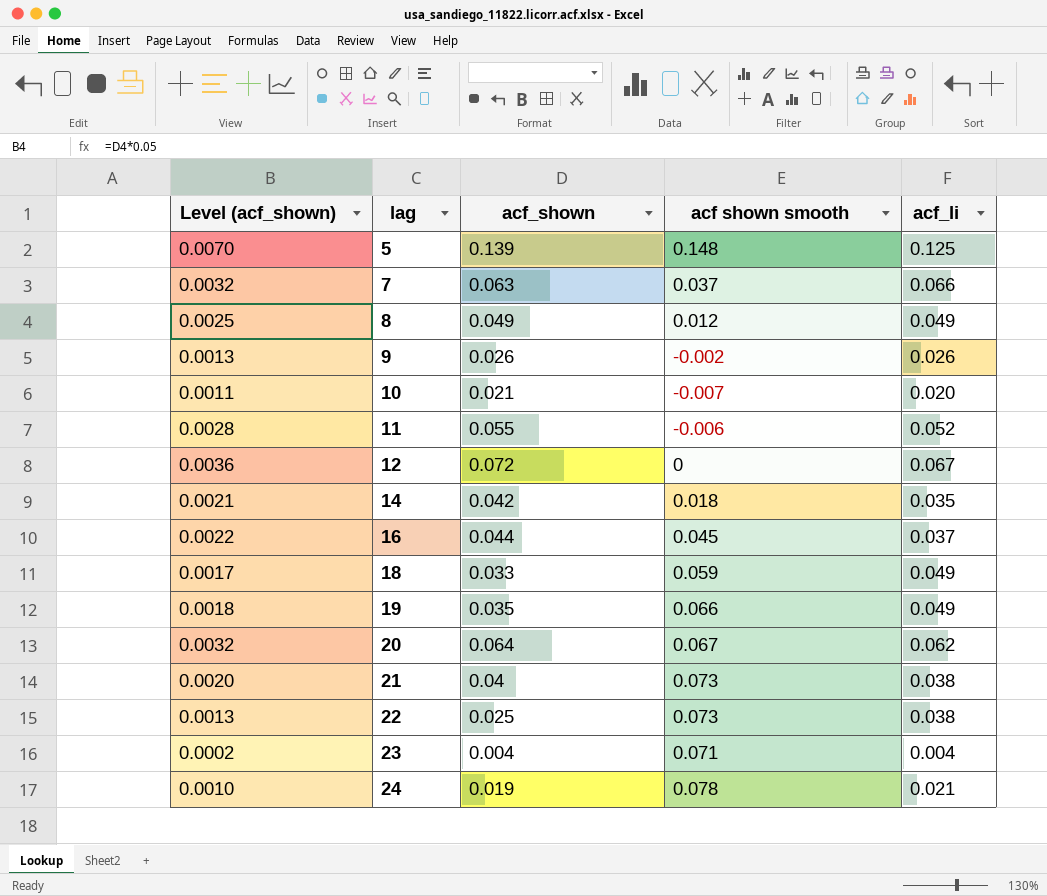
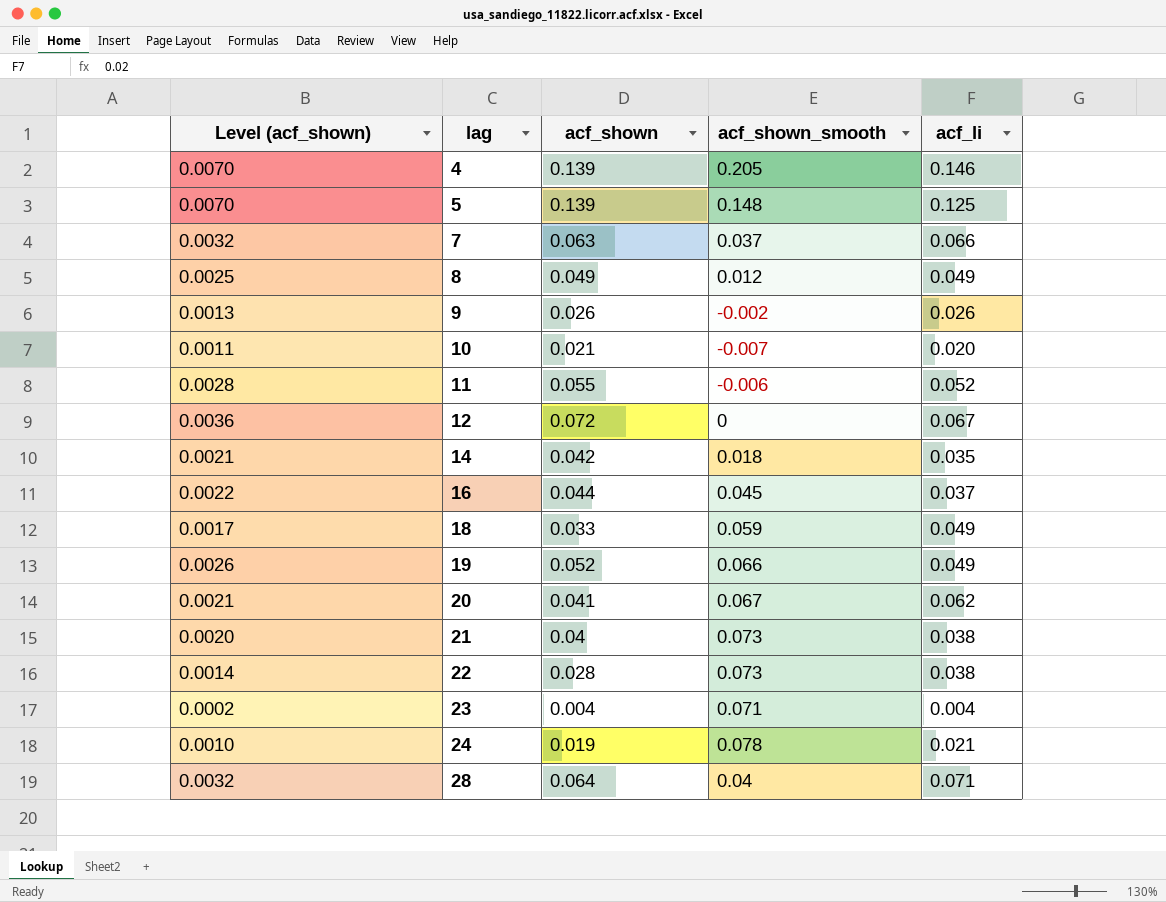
column name: acf shown smooth -> acf_shown_smooth
row 4: none -> 0.0070 | 0.139 | 0.205 | 0.146
19 | Level (acf_shown): 0.0018 -> 0.0026
19 | acf_shown: 0.035 -> 0.052
20 | Level (acf_shown): 0.0032 -> 0.0021
20 | acf_shown: 0.064 -> 0.041
22 | Level (acf_shown): 0.0013 -> 0.0014
22 | acf_shown: 0.025 -> 0.028
row 28: none -> 0.0032 | 0.064 | 0.04 | 0.071

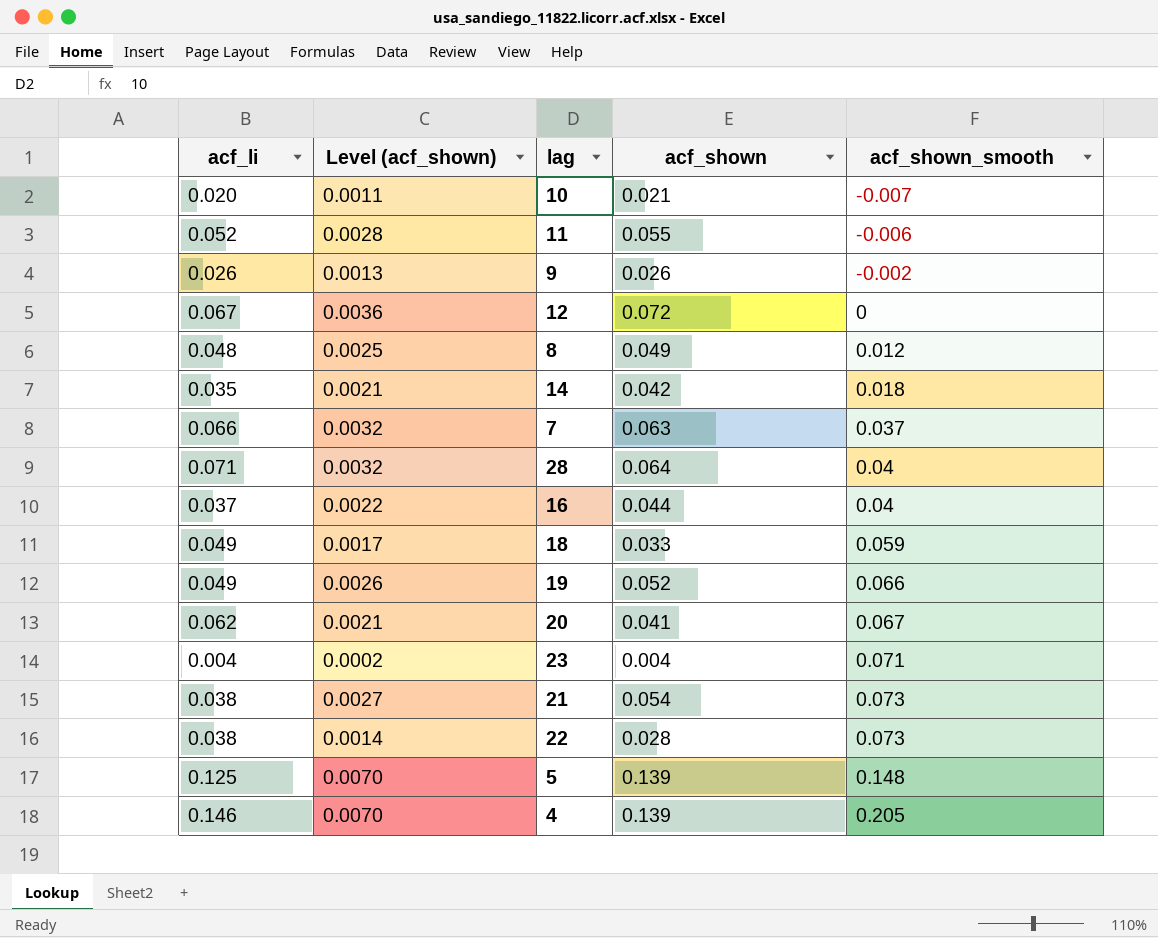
row order: lag ascending -> acf_shown_smooth ascending
column acf_li | position: 5 -> 1
row 24: 0.0010 | 0.019 | 0.078 | 0.021 -> none
8 | acf_li: 0.049 -> 0.048
16 | acf_shown_smooth: 0.045 -> 0.04
21 | Level (acf_shown): 0.0020 -> 0.0027
21 | acf_shown: 0.04 -> 0.054

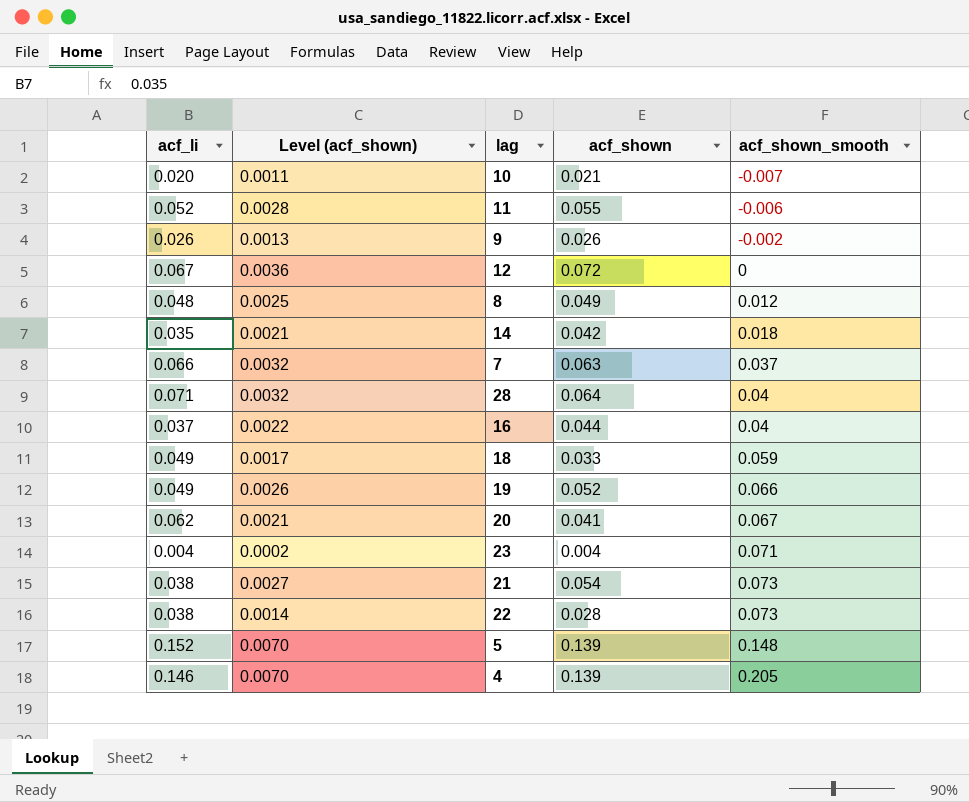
5 | acf_li: 0.125 -> 0.152

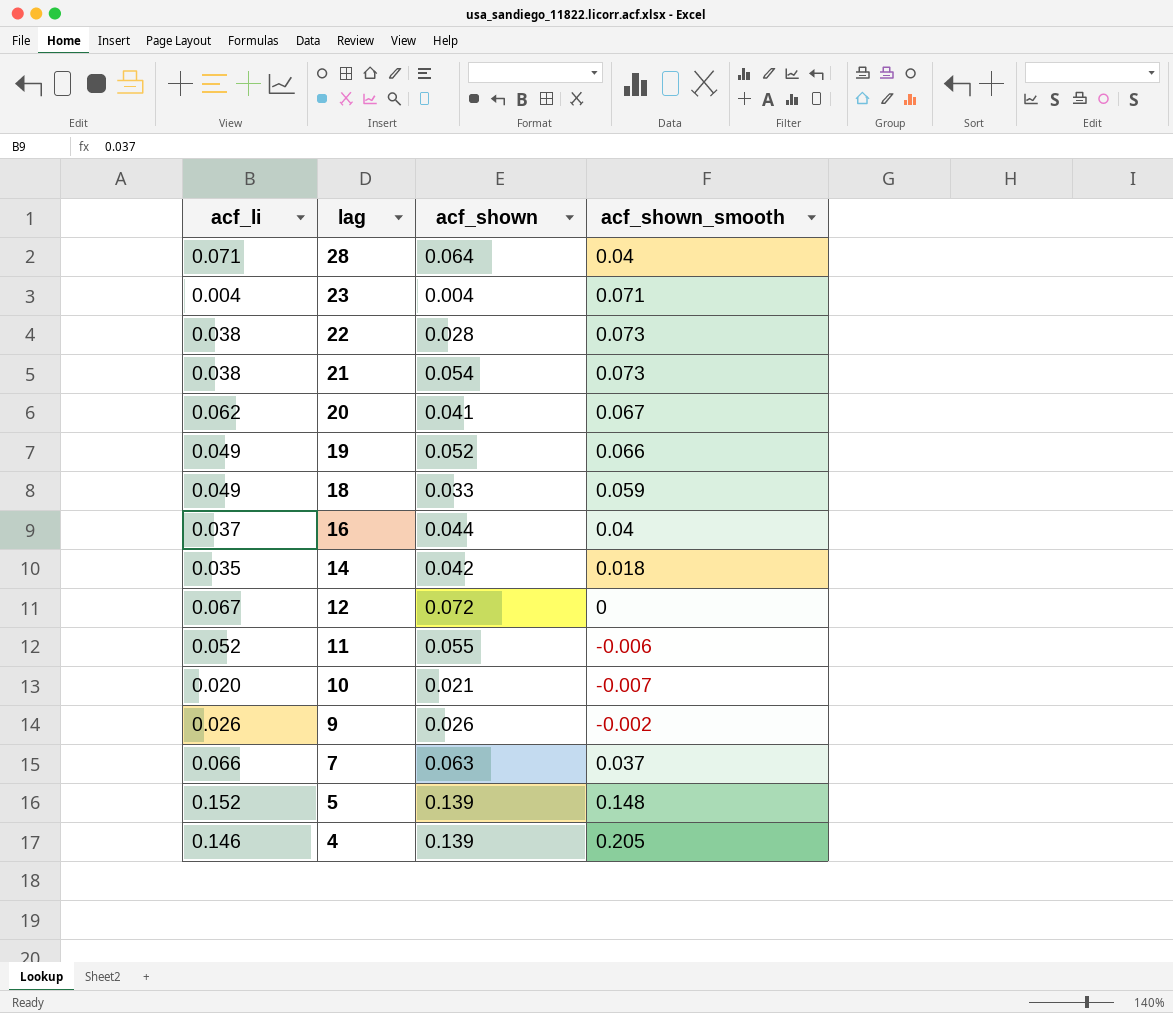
row order: acf_shown_smooth ascending -> lag descending
column Level (acf_shown) | formula: [acf_shown] * 0.05 -> none
row 8: 0.048 | 0.0025 | 0.049 | 0.012 -> none

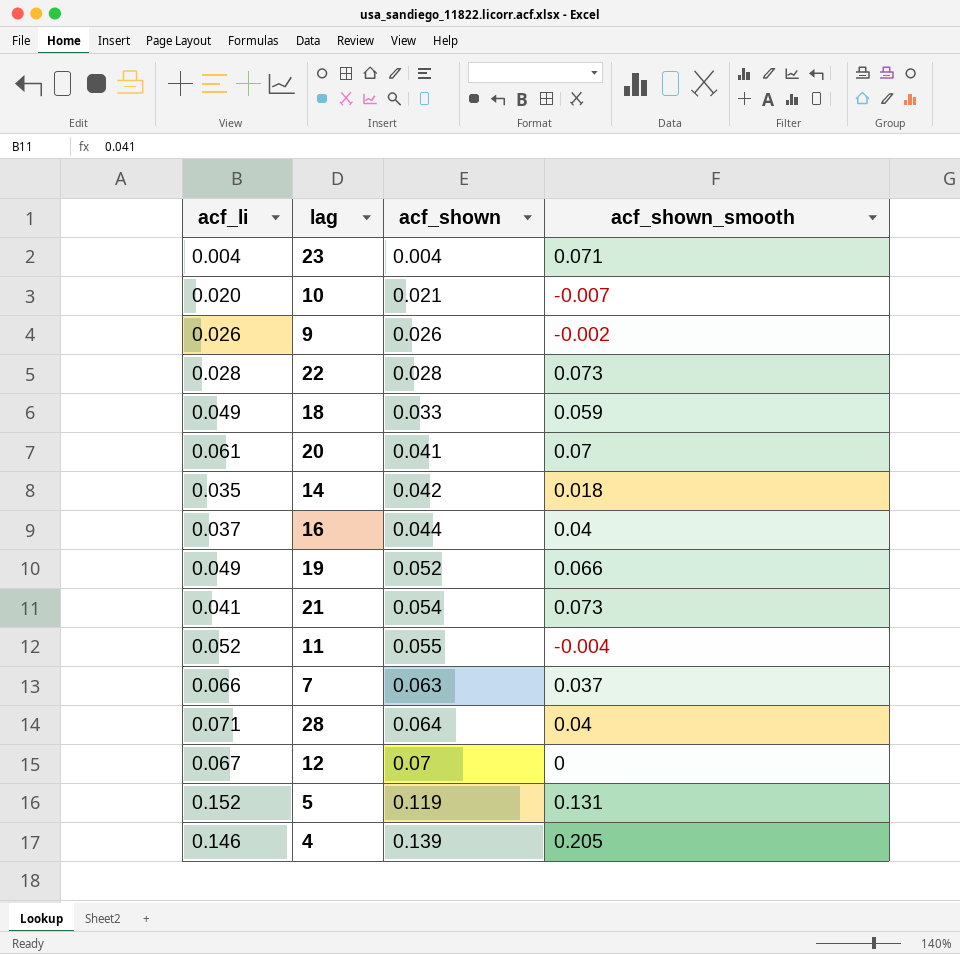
row order: lag descending -> acf_shown ascending
22 | acf_li: 0.038 -> 0.028
20 | acf_li: 0.062 -> 0.061
20 | acf_shown_smooth: 0.067 -> 0.07
21 | acf_li: 0.038 -> 0.041
11 | acf_shown_smooth: -0.006 -> -0.004
12 | acf_shown: 0.072 -> 0.07
5 | acf_shown: 0.139 -> 0.119
5 | acf_shown_smooth: 0.148 -> 0.131

